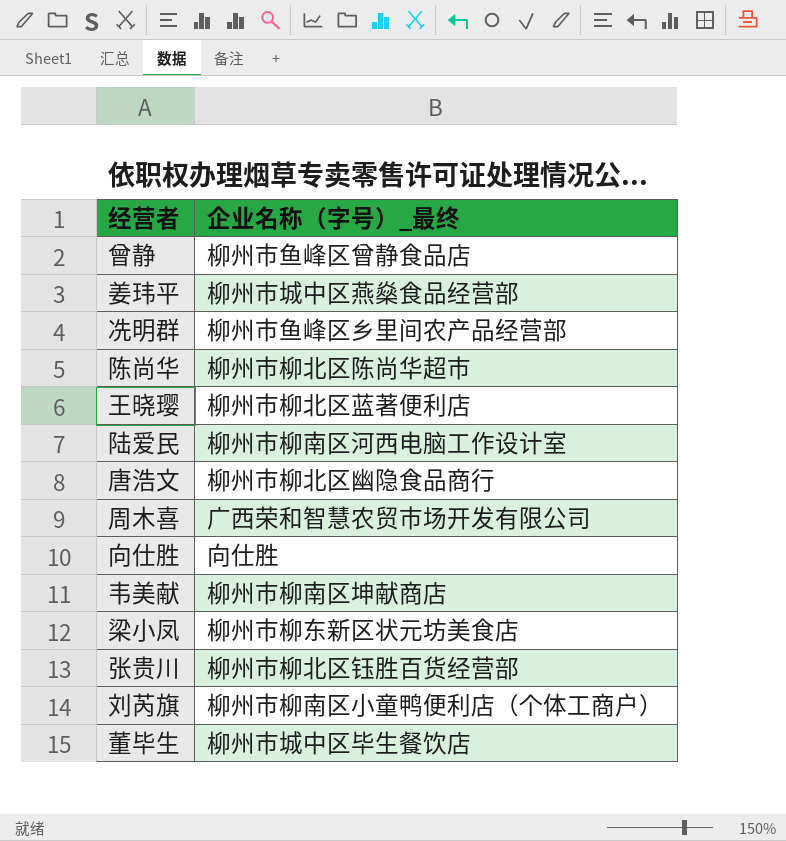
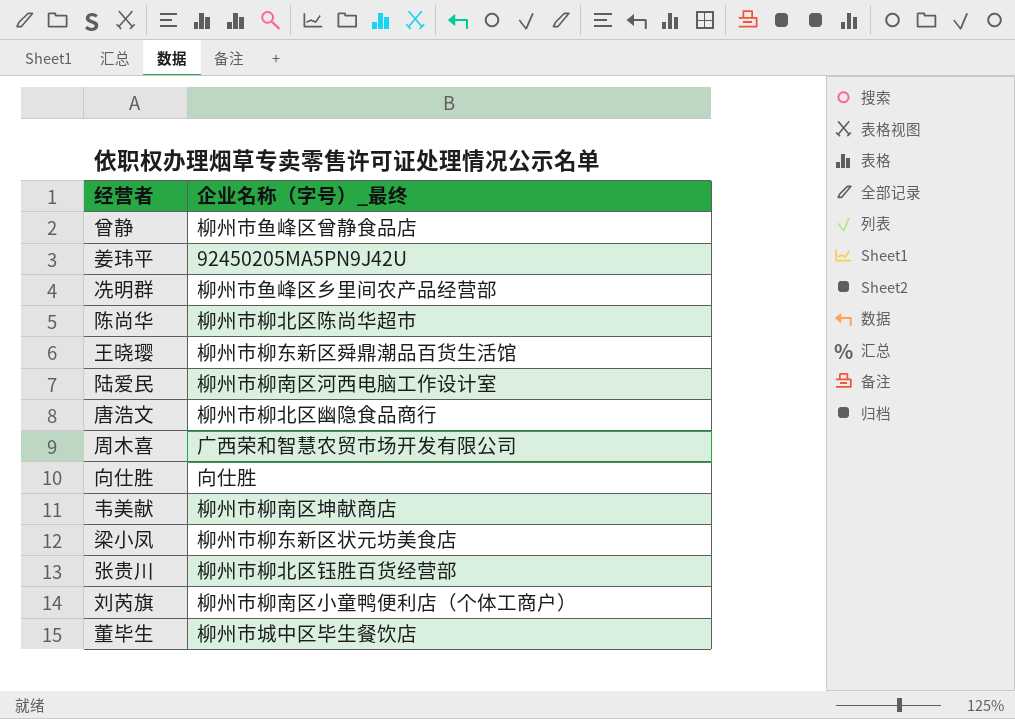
姜玮平 | 企业名称（字号）_最终: 柳州市城中区燕燊食品经营部 -> 92450205MA5PN9J42U
王晓璎 | 企业名称（字号）_最终: 柳州市柳北区蓝著便利店 -> 柳州市柳东新区舜鼎潮品百货生活馆

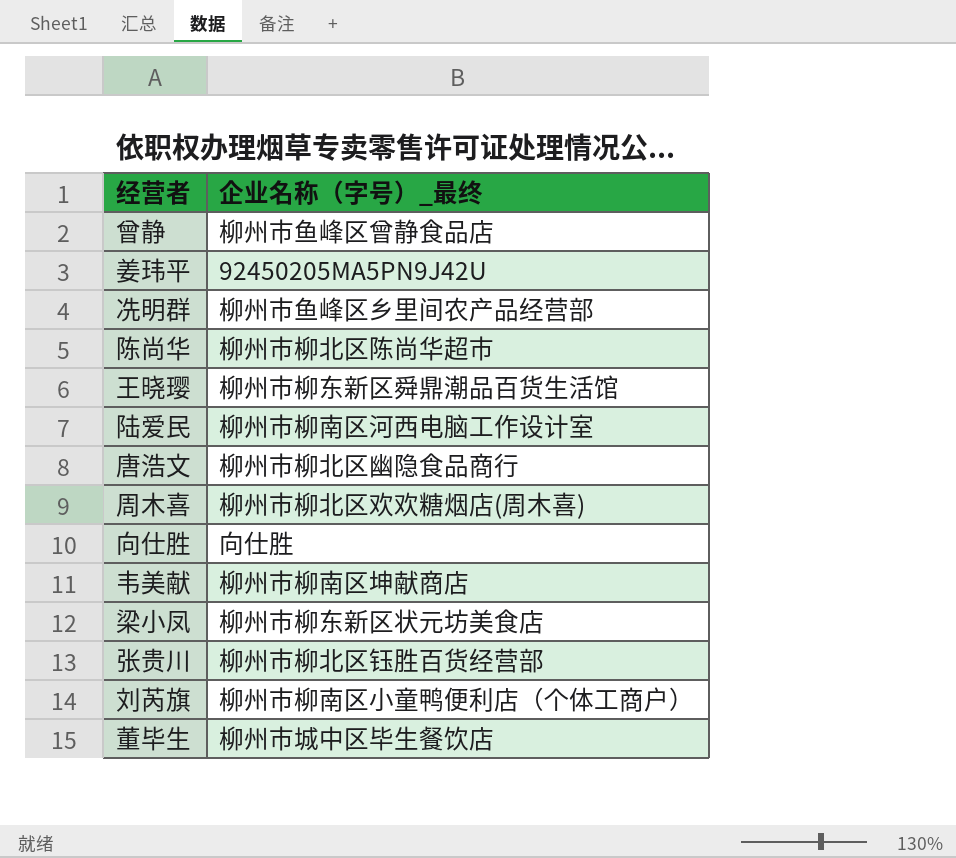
周木喜 | 企业名称（字号）_最终: 广西荣和智慧农贸市场开发有限公司 -> 柳州市柳北区欢欢糖烟店(周木喜)

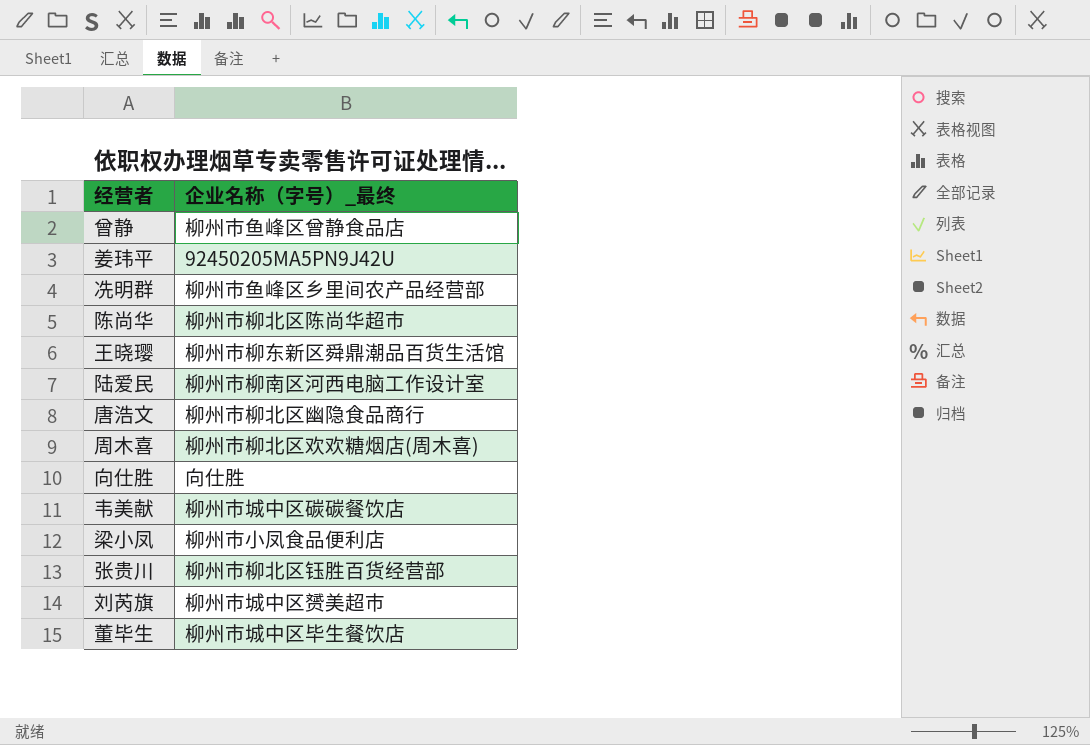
韦美献 | 企业名称（字号）_最终: 柳州市柳南区坤献商店 -> 柳州市城中区碳碳餐饮店
梁小凤 | 企业名称（字号）_最终: 柳州市柳东新区状元坊美食店 -> 柳州市小凤食品便利店
刘芮旗 | 企业名称（字号）_最终: 柳州市柳南区小童鸭便利店（个体工商户） -> 柳州市城中区赟美超市

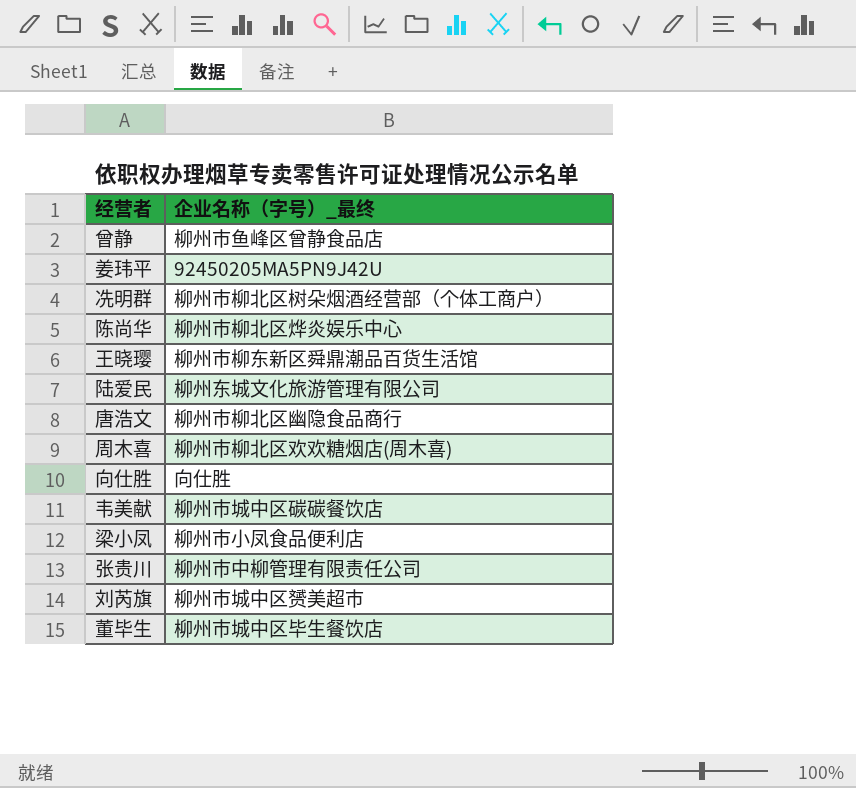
冼明群 | 企业名称（字号）_最终: 柳州市鱼峰区乡里间农产品经营部 -> 柳州市柳北区树朵烟酒经营部（个体工商户）
陈尚华 | 企业名称（字号）_最终: 柳州市柳北区陈尚华超市 -> 柳州市柳北区烨炎娱乐中心
陆爱民 | 企业名称（字号）_最终: 柳州市柳南区河西电脑工作设计室 -> 柳州东城文化旅游管理有限公司
张贵川 | 企业名称（字号）_最终: 柳州市柳北区钰胜百货经营部 -> 柳州市中柳管理有限责任公司

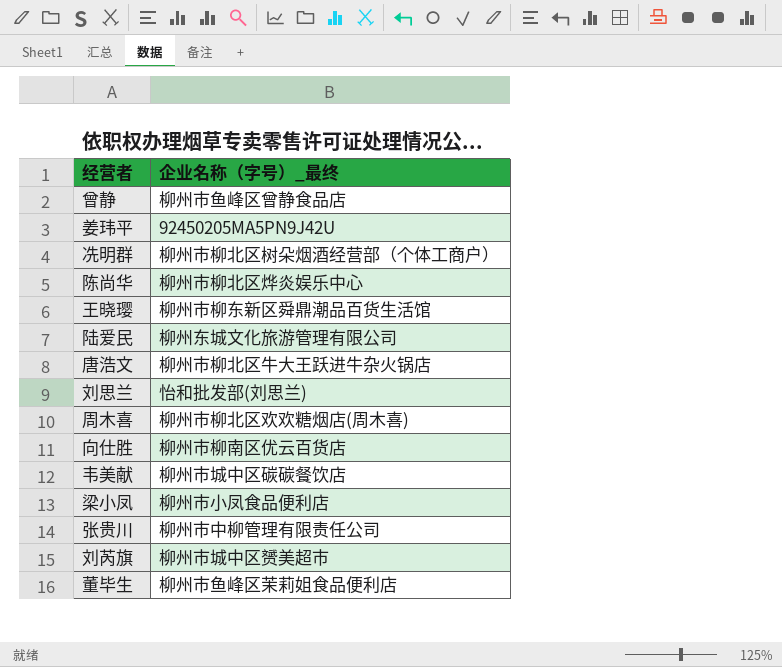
唐浩文 | 企业名称（字号）_最终: 柳州市柳北区幽隐食品商行 -> 柳州市柳北区牛大王跃进牛杂火锅店
row 刘思兰: none -> 怡和批发部(刘思兰)
向仕胜 | 企业名称（字号）_最终: 向仕胜 -> 柳州市柳南区优云百货店
董毕生 | 企业名称（字号）_最终: 柳州市城中区毕生餐饮店 -> 柳州市鱼峰区茉莉姐食品便利店

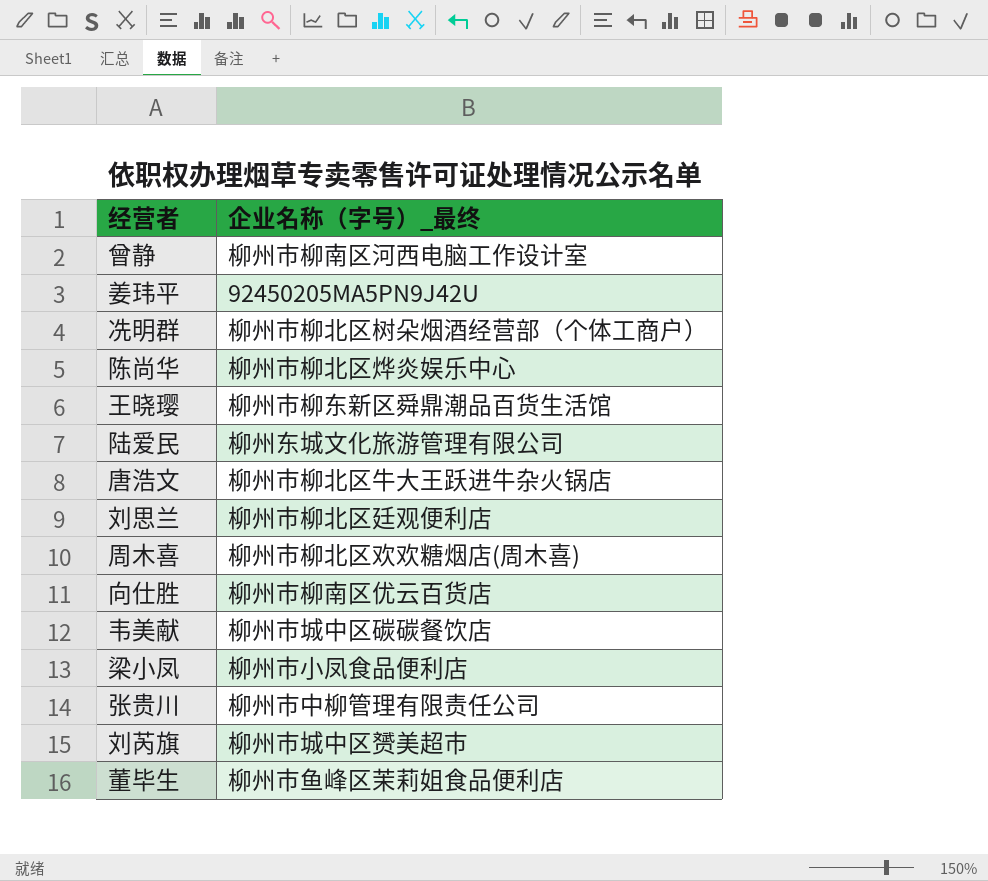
曾静 | 企业名称（字号）_最终: 柳州市鱼峰区曾静食品店 -> 柳州市柳南区河西电脑工作设计室
刘思兰 | 企业名称（字号）_最终: 怡和批发部(刘思兰) -> 柳州市柳北区廷观便利店

